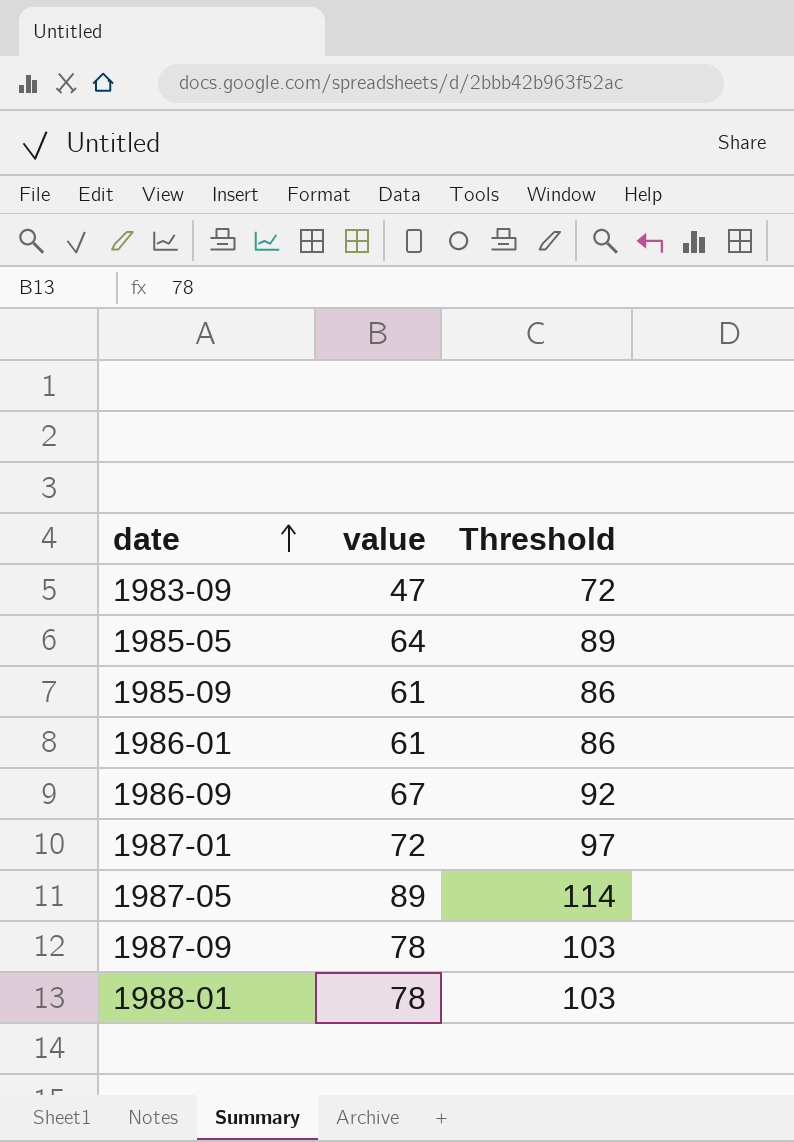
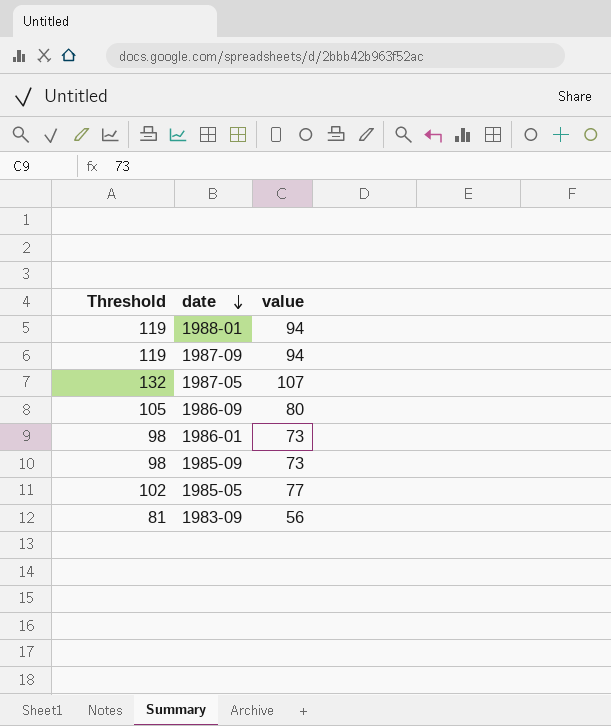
row order: date ascending -> date descending
column Threshold | position: 3 -> 1
row 1987-01: 72 | 97 -> none
1988-01 | Threshold: 103 -> 119
1988-01 | value: 78 -> 94
1987-09 | Threshold: 103 -> 119
1987-09 | value: 78 -> 94
1987-05 | Threshold: 114 -> 132
1987-05 | value: 89 -> 107
1986-09 | Threshold: 92 -> 105
1986-09 | value: 67 -> 80
1986-01 | Threshold: 86 -> 98
1986-01 | value: 61 -> 73
1985-09 | Threshold: 86 -> 98
1985-09 | value: 61 -> 73
1985-05 | Threshold: 89 -> 102
1985-05 | value: 64 -> 77
1983-09 | Threshold: 72 -> 81
1983-09 | value: 47 -> 56

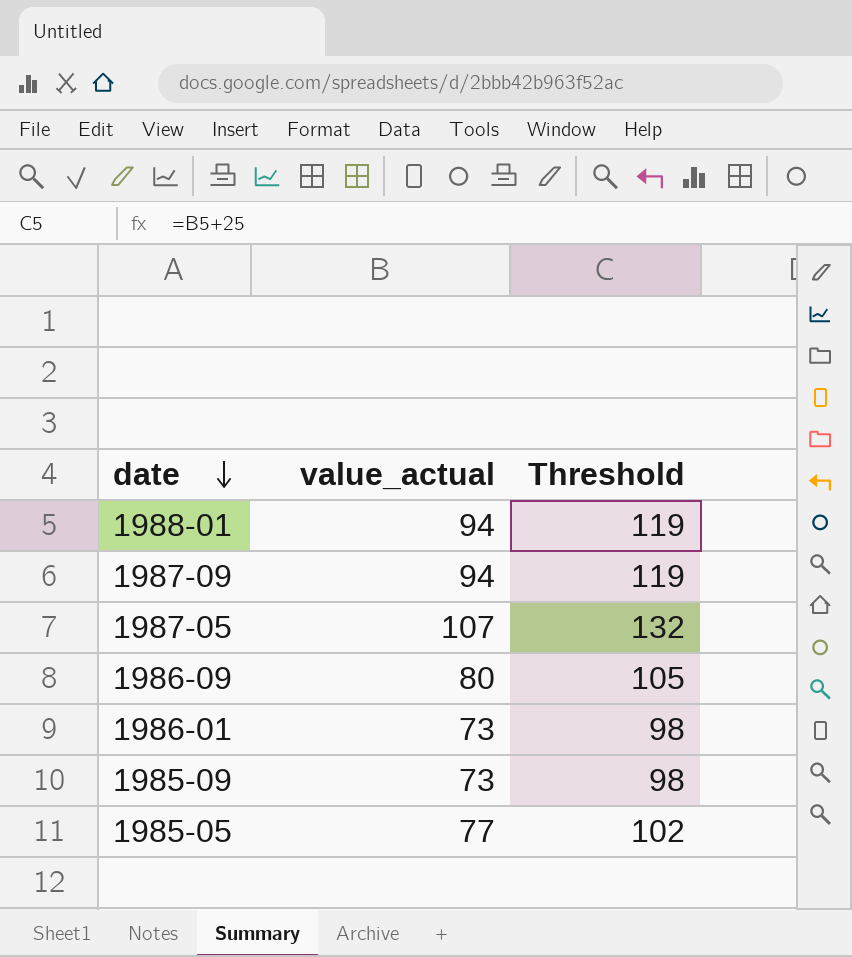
column name: value -> value_actual
column Threshold | position: 1 -> 3
row 1983-09: 81 | 56 -> none

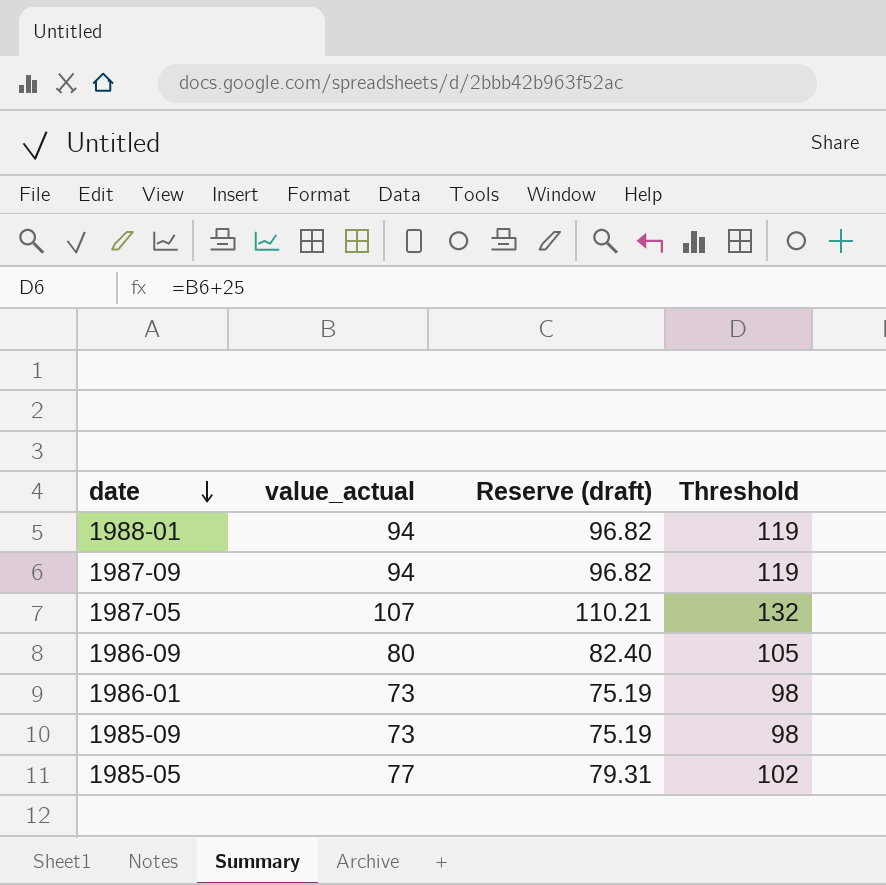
column Reserve (draft) | formula: none -> [value_actual] * 1.03

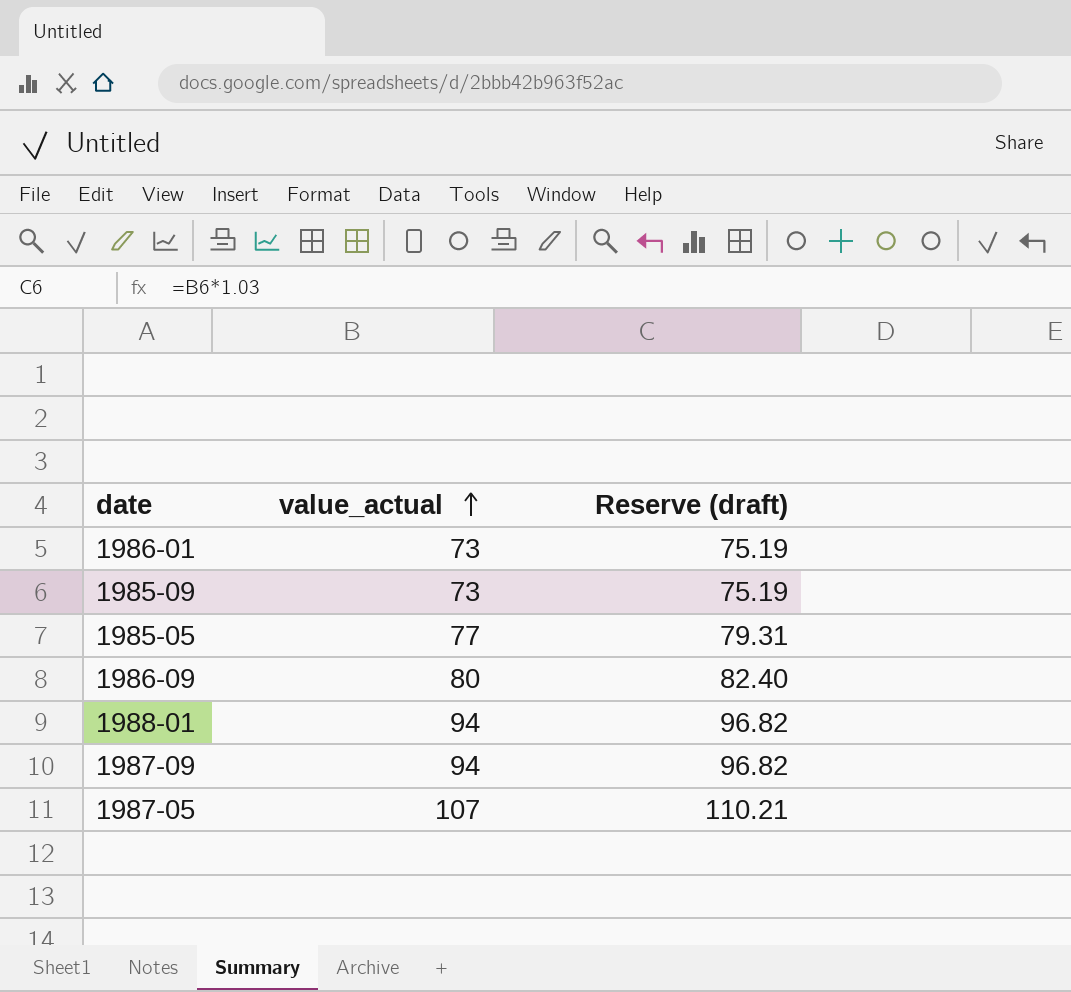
row order: date descending -> value_actual ascending
column Threshold | formula: [value_actual] + 25 -> none

